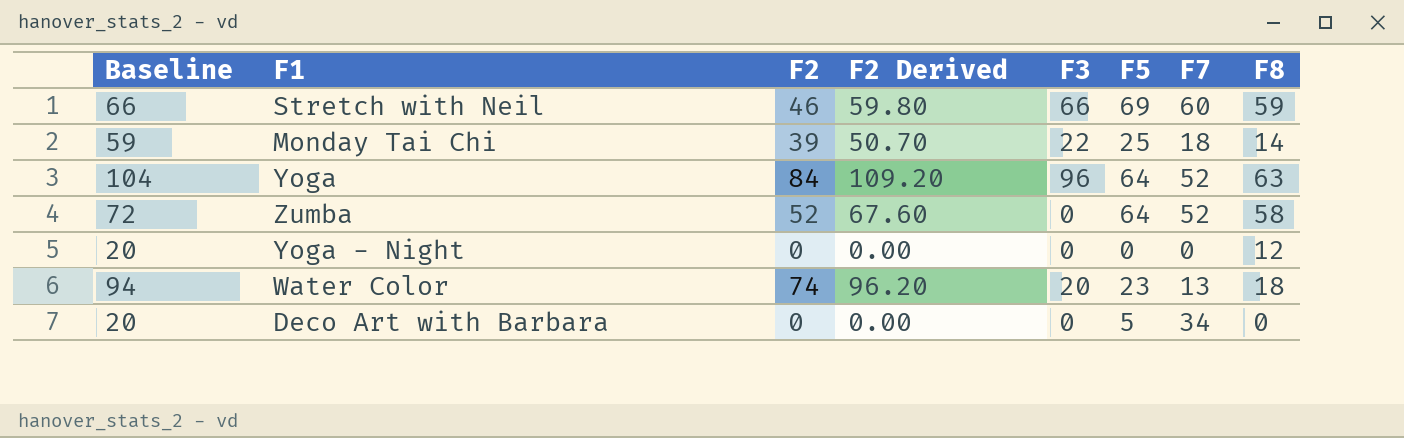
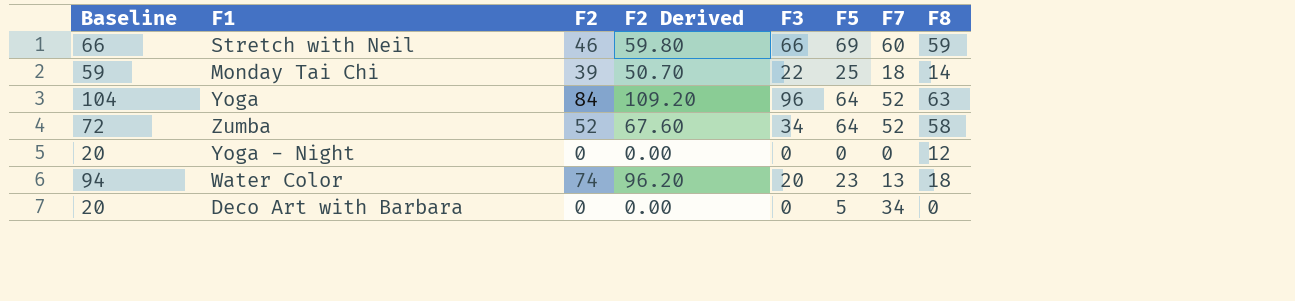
Zumba | F3: 0 -> 34

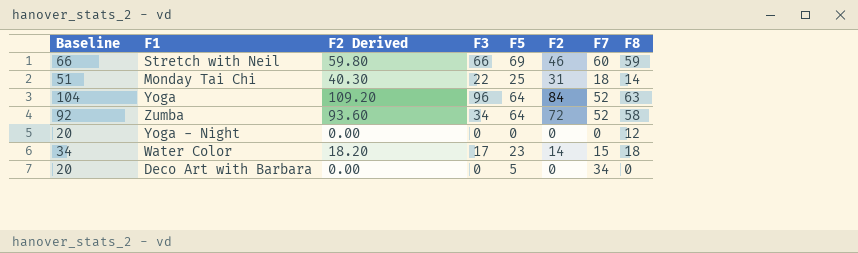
column F2 | position: 3 -> 6
Monday Tai Chi | Baseline: 59 -> 51
Monday Tai Chi | F2 Derived: 50.70 -> 40.30
Monday Tai Chi | F2: 39 -> 31
Zumba | Baseline: 72 -> 92
Zumba | F2 Derived: 67.60 -> 93.60
Zumba | F2: 52 -> 72
Water Color | Baseline: 94 -> 34
Water Color | F2 Derived: 96.20 -> 18.20
Water Color | F3: 20 -> 17
Water Color | F2: 74 -> 14
Water Color | F7: 13 -> 15

